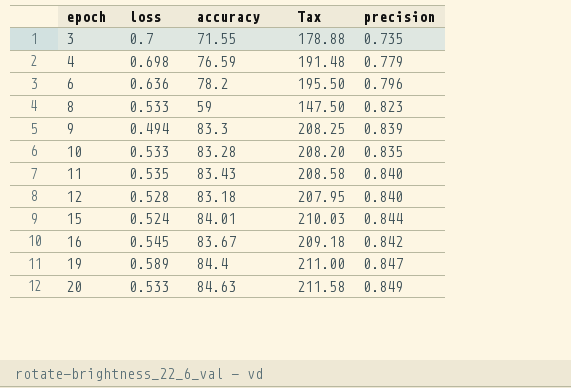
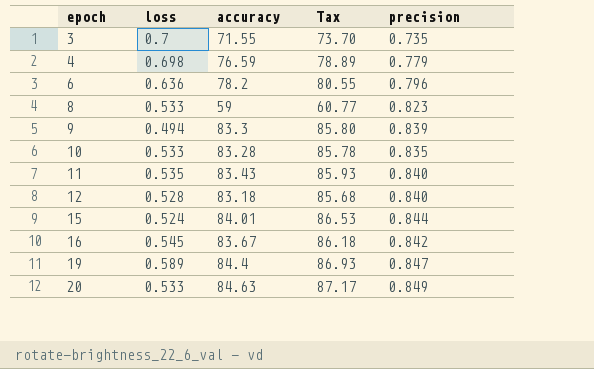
column Tax | formula: [accuracy] * 2.5 -> [accuracy] * 1.03

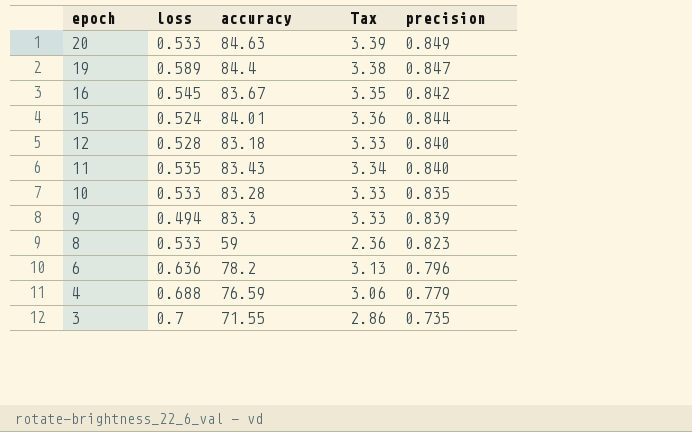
row order: epoch ascending -> epoch descending
column Tax | formula: [accuracy] * 1.03 -> [accuracy] * 0.04
4 | loss: 0.698 -> 0.688

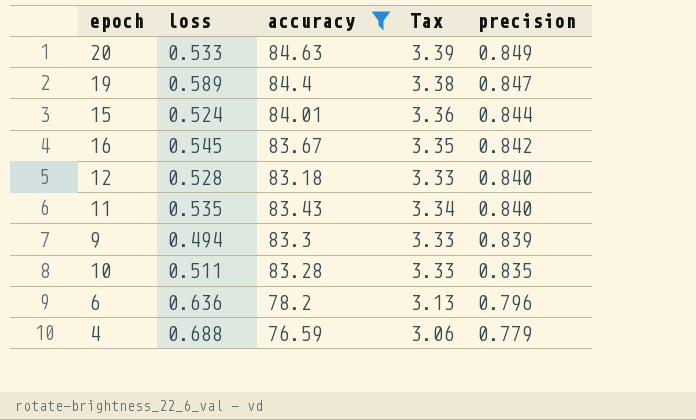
filter: none -> accuracy >= 76.59
row order: epoch descending -> precision descending
10 | loss: 0.533 -> 0.511

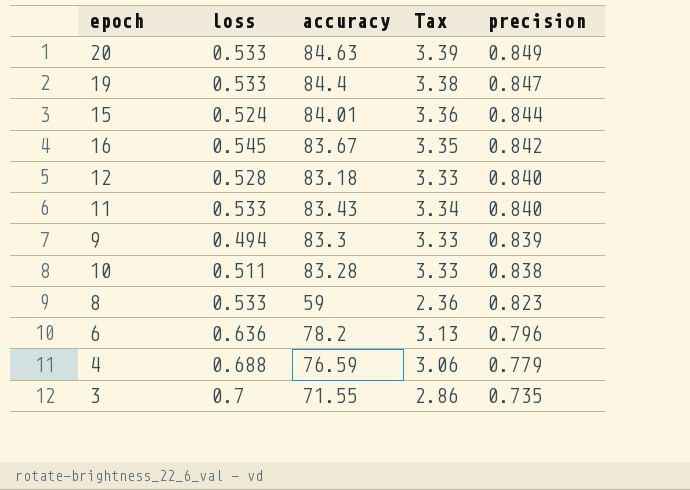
filter: accuracy >= 76.59 -> none
19 | loss: 0.589 -> 0.533
11 | loss: 0.535 -> 0.533
10 | precision: 0.835 -> 0.838

